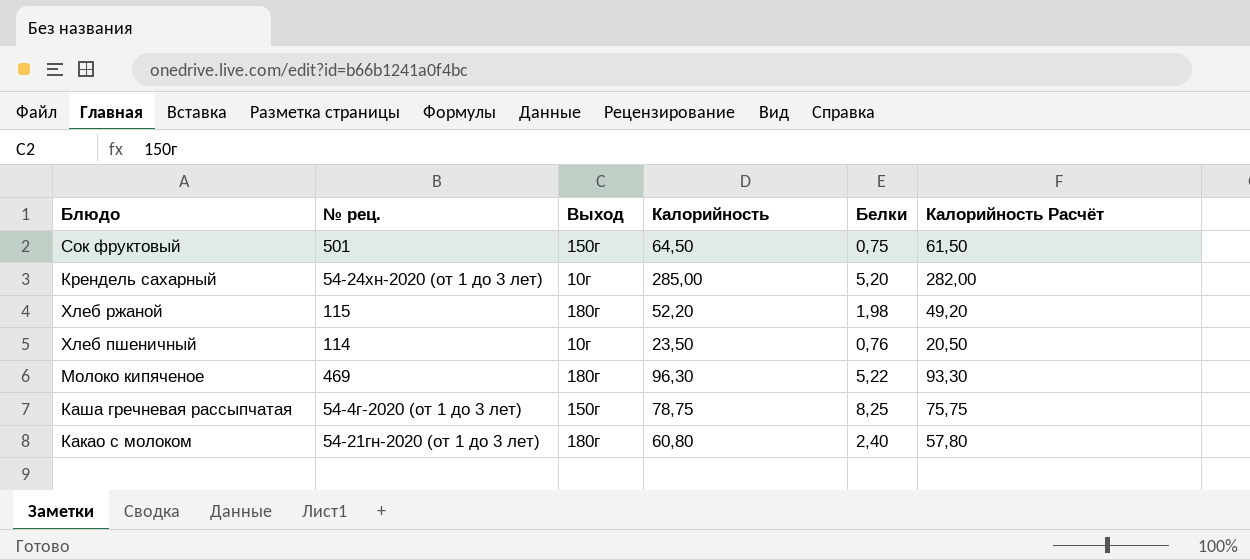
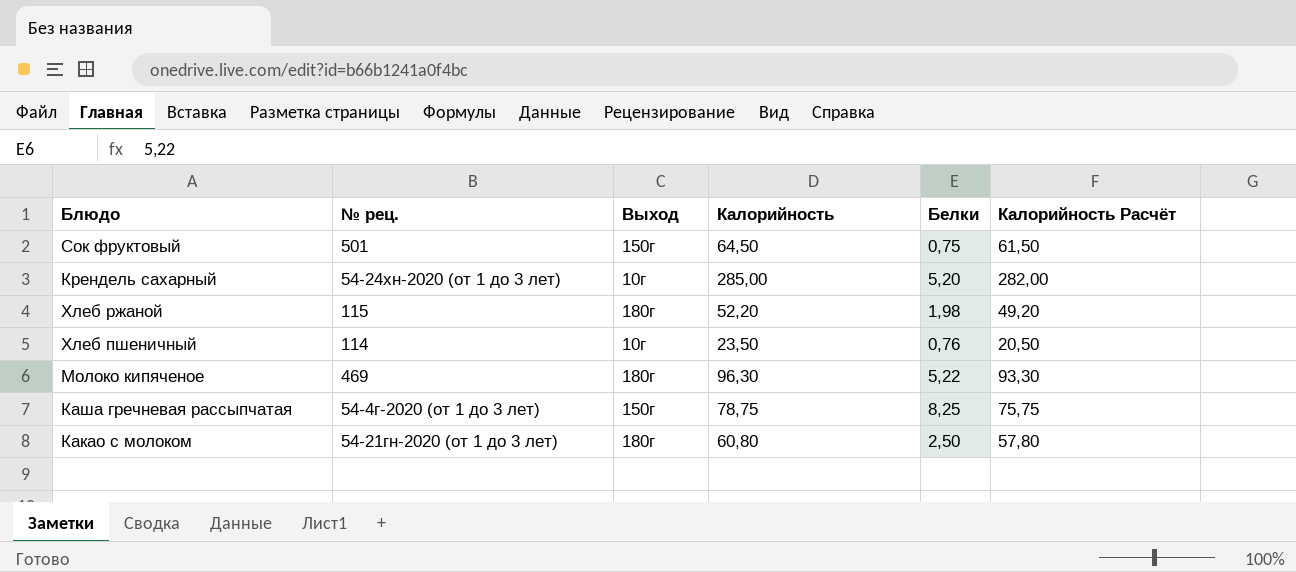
Какао с молоком | Белки: 2,40 -> 2,50

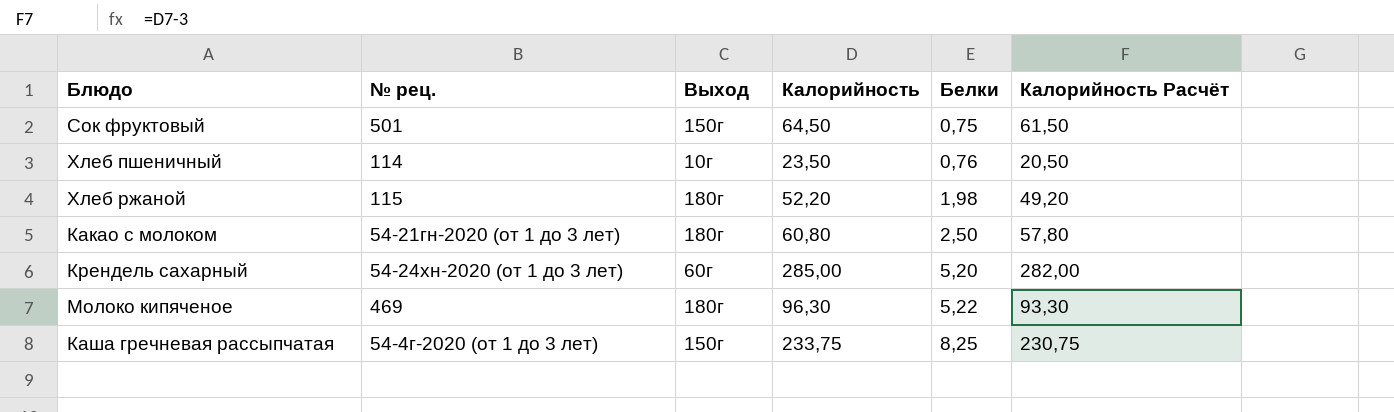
row order: none -> Белки ascending
Крендель сахарный | Выход: 10г -> 60г
Каша гречневая рассыпчатая | Калорийность: 78,75 -> 233,75
Каша гречневая рассыпчатая | Калорийность Расчёт: 75,75 -> 230,75

